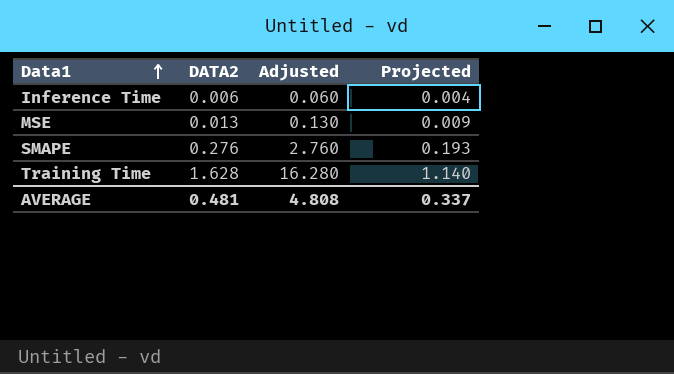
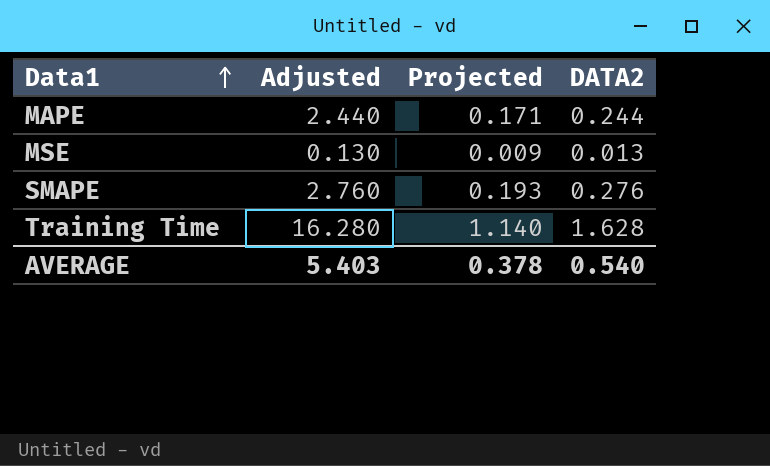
column DATA2 | position: 2 -> 4
row Inference Time: 0.006 | 0.060 | 0.004 -> none
row MAPE: none -> 2.440 | 0.171 | 0.244
AVERAGE | Adjusted: 4.808 -> 5.403
AVERAGE | Projected: 0.337 -> 0.378
AVERAGE | DATA2: 0.481 -> 0.540

